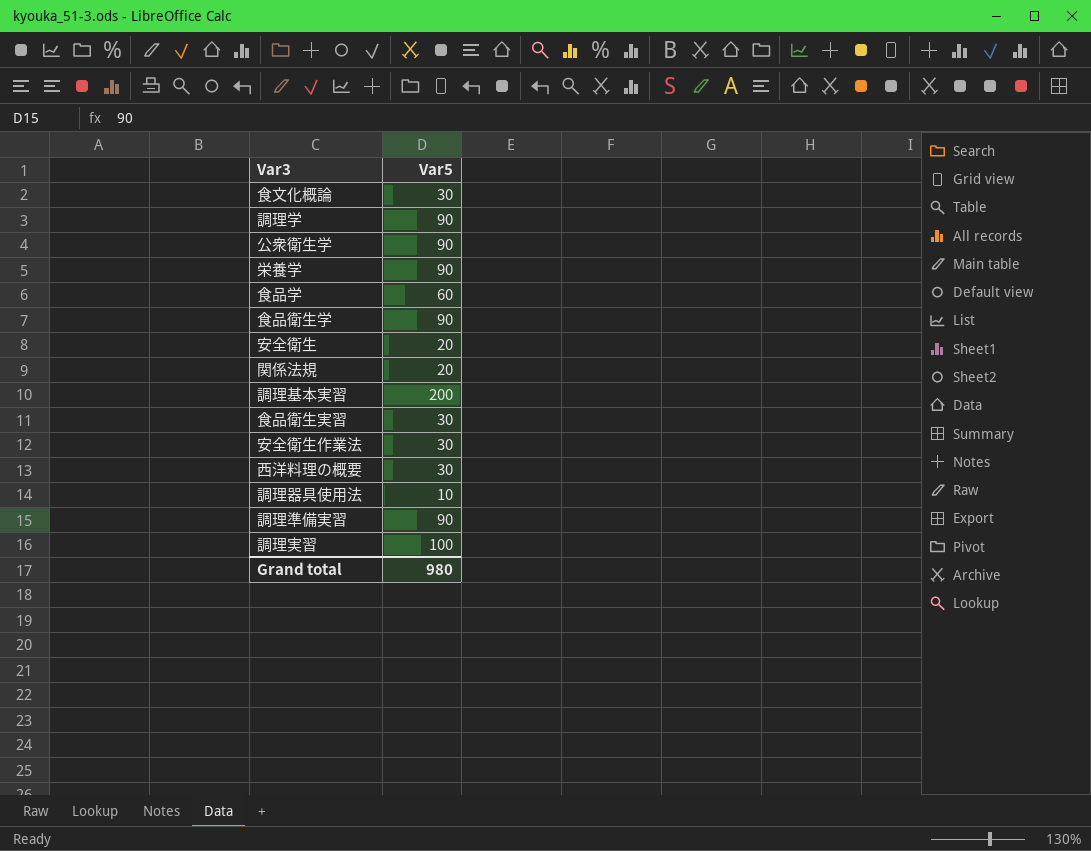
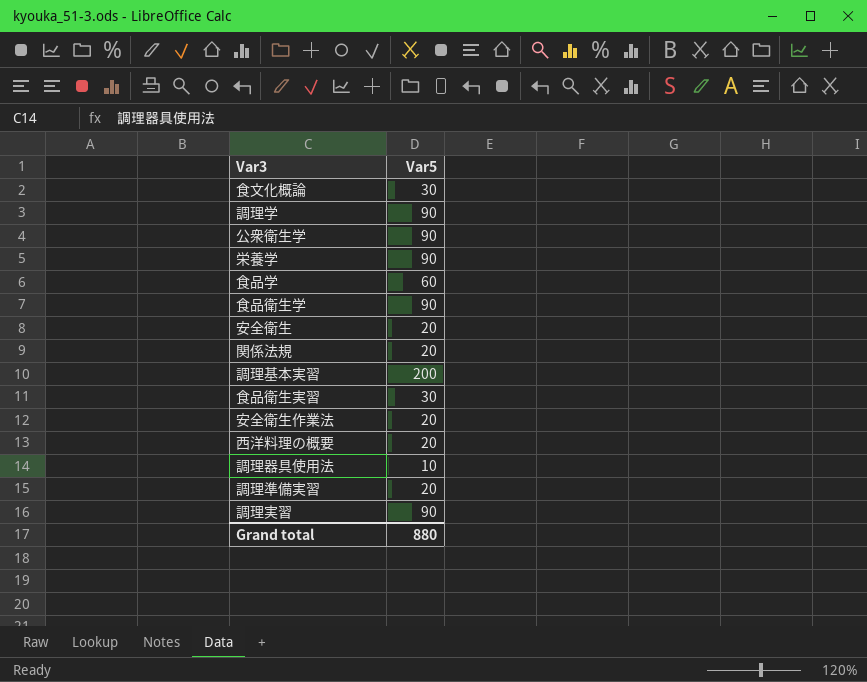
安全衛生作業法 | Var5: 30 -> 20
西洋料理の概要 | Var5: 30 -> 20
調理準備実習 | Var5: 90 -> 20
調理実習 | Var5: 100 -> 90
Grand total | Var5: 980 -> 880

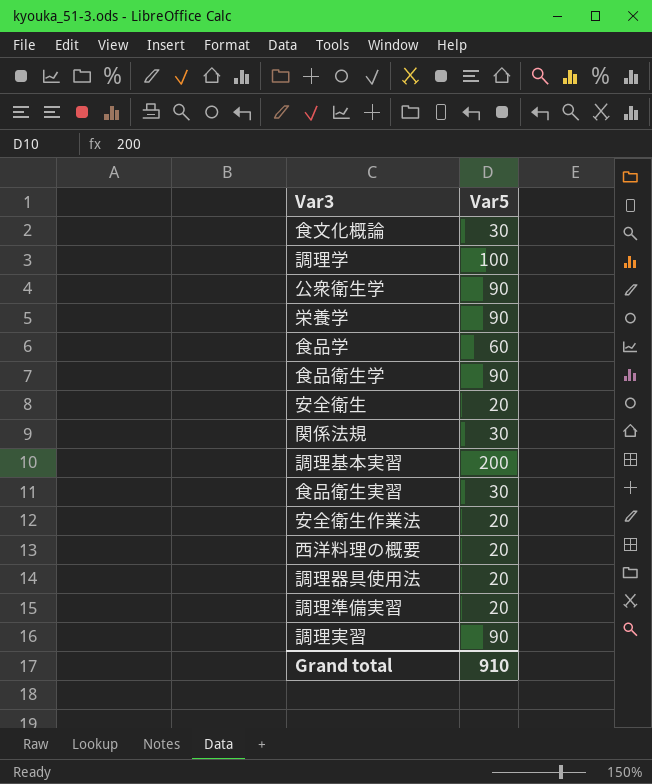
調理学 | Var5: 90 -> 100
関係法規 | Var5: 20 -> 30
調理器具使用法 | Var5: 10 -> 20
Grand total | Var5: 880 -> 910

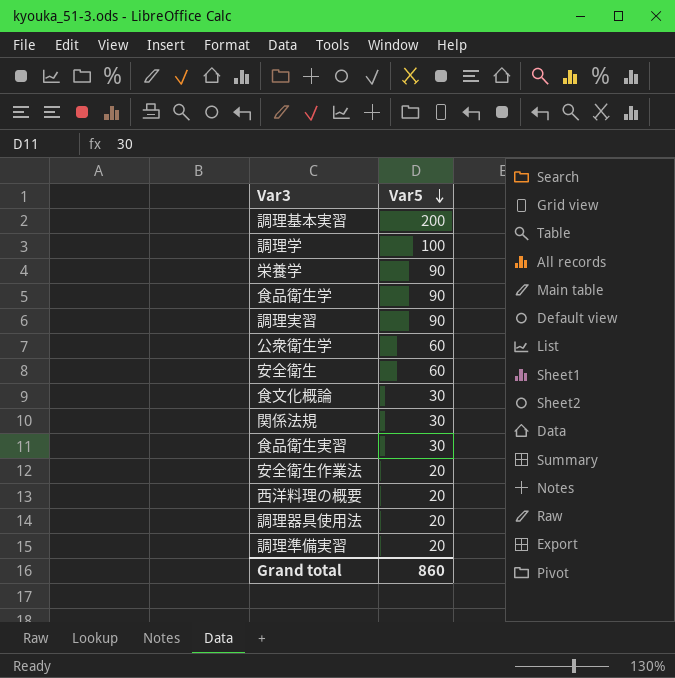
row order: none -> Var5 descending
row 食品学: 60 -> none
公衆衛生学 | Var5: 90 -> 60
安全衛生 | Var5: 20 -> 60
Grand total | Var5: 910 -> 860

